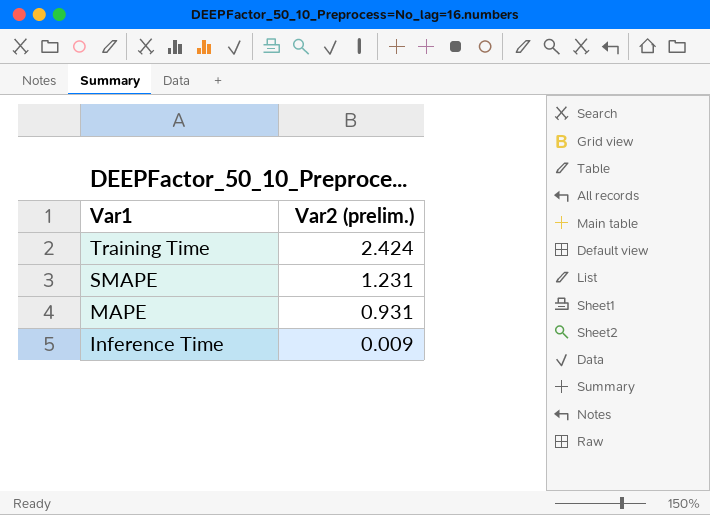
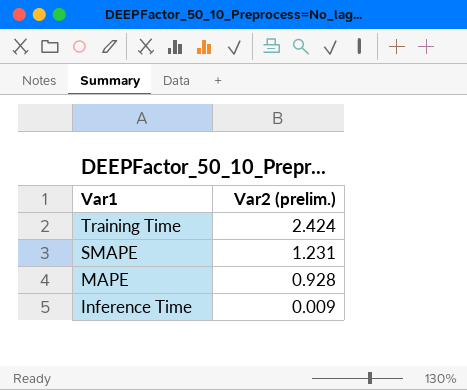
MAPE | Var2 (prelim.): 0.931 -> 0.928

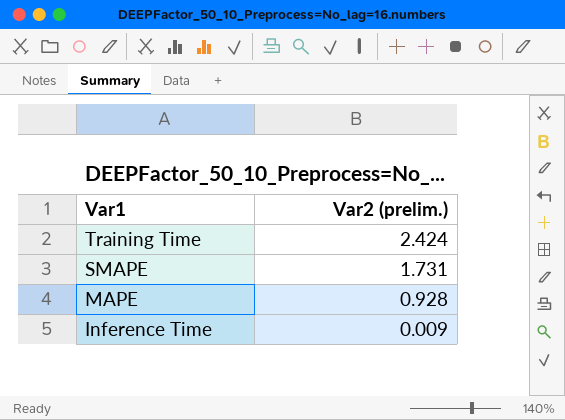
SMAPE | Var2 (prelim.): 1.231 -> 1.731

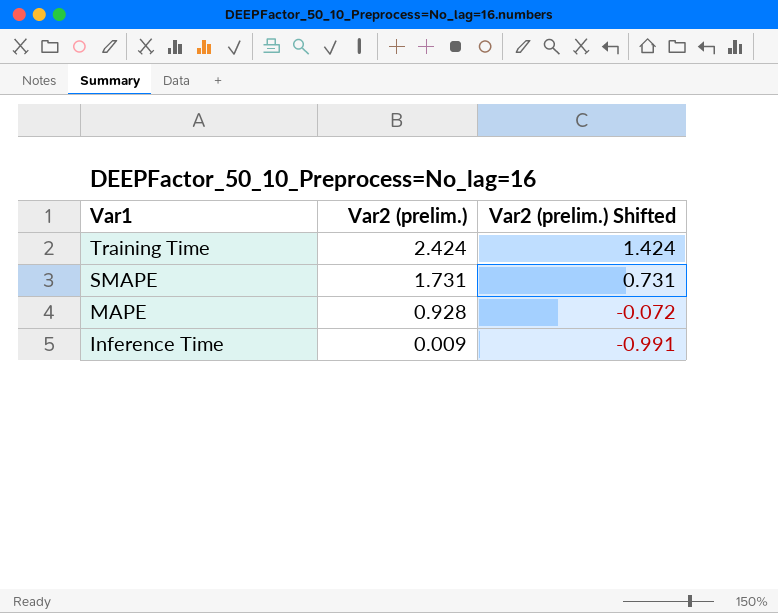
column Var2 (prelim.) Shifted | formula: none -> [Var2 (prelim.)] - 1

